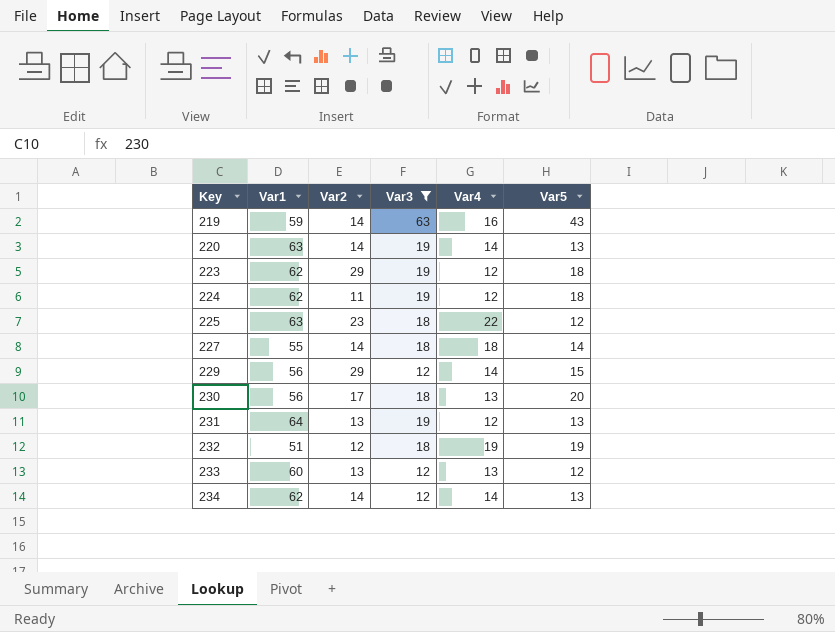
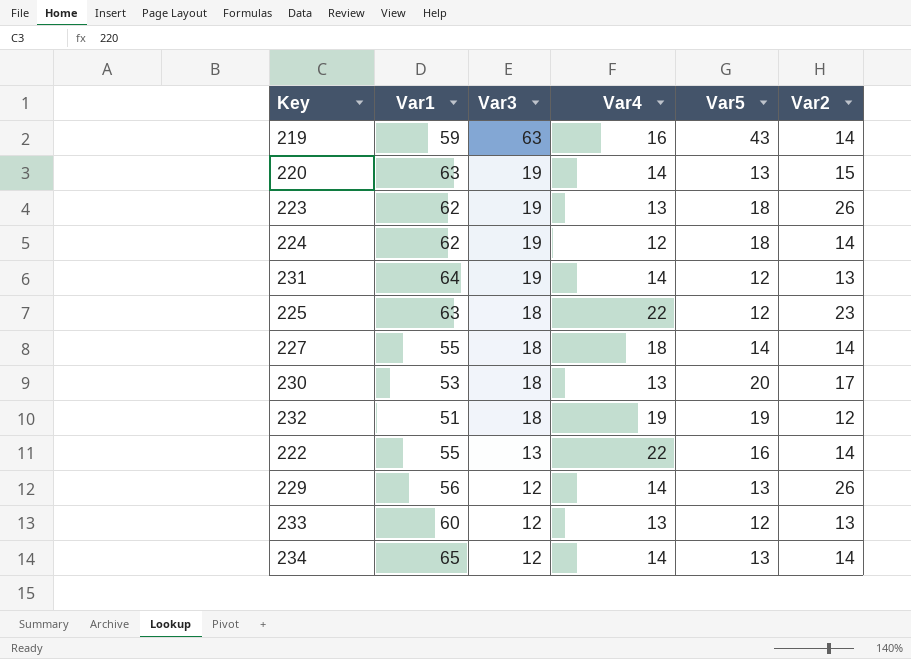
filter: Var3 != 13 -> none
row order: Key ascending -> Var3 descending
column Var2 | position: 3 -> 6
220 | Var2: 14 -> 15
223 | Var4: 12 -> 13
223 | Var2: 29 -> 26
224 | Var2: 11 -> 14
231 | Var4: 12 -> 14
231 | Var5: 13 -> 12
230 | Var1: 56 -> 53
229 | Var5: 15 -> 13
229 | Var2: 29 -> 26
234 | Var1: 62 -> 65

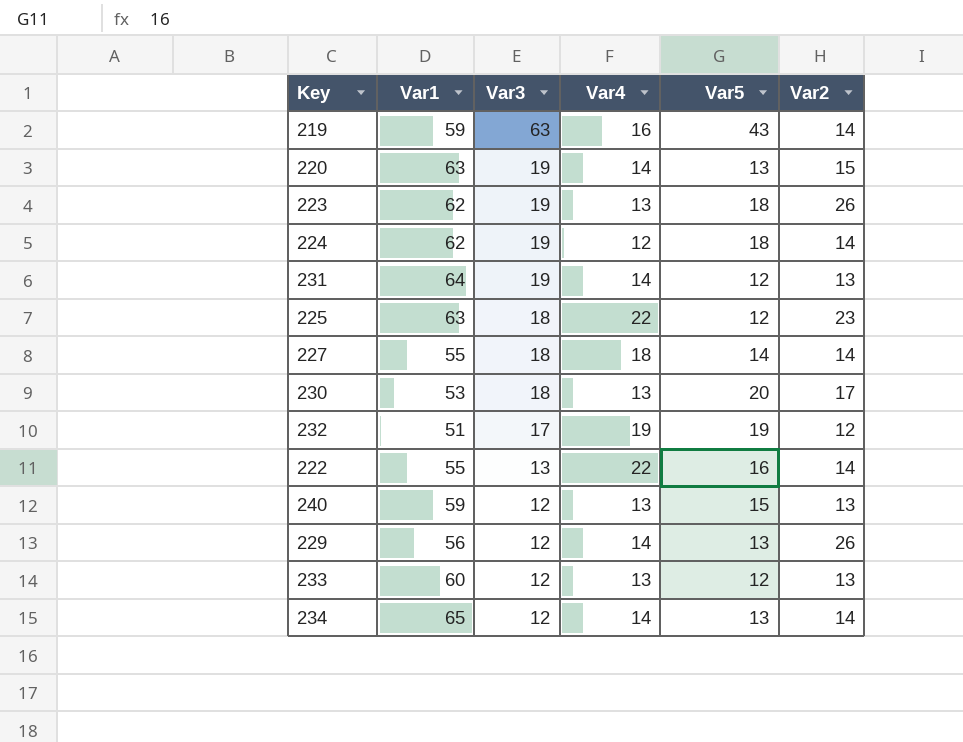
232 | Var3: 18 -> 17
row 240: none -> 59 | 12 | 13 | 15 | 13

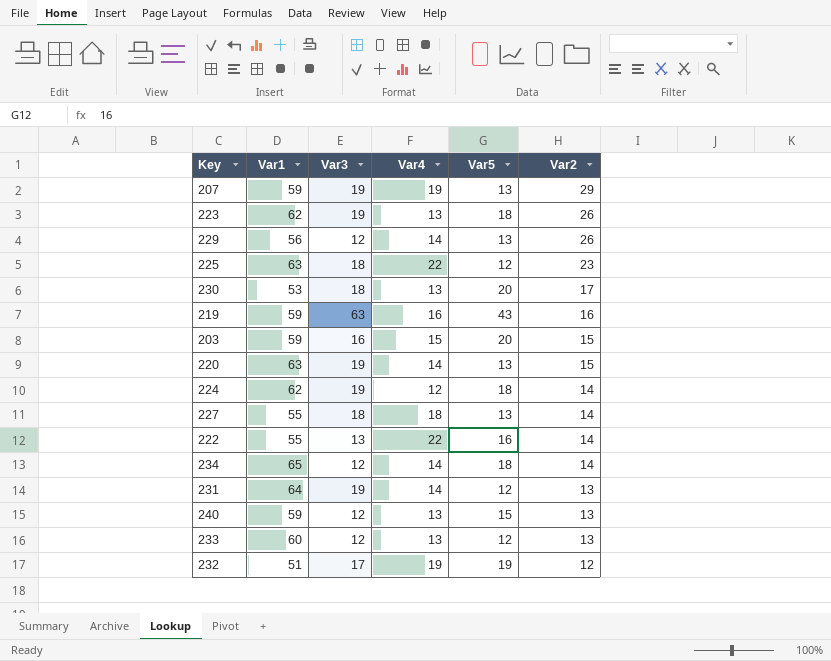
row order: Var3 descending -> Var2 descending
row 207: none -> 59 | 19 | 19 | 13 | 29
219 | Var2: 14 -> 16
row 203: none -> 59 | 16 | 15 | 20 | 15
227 | Var5: 14 -> 13
234 | Var5: 13 -> 18

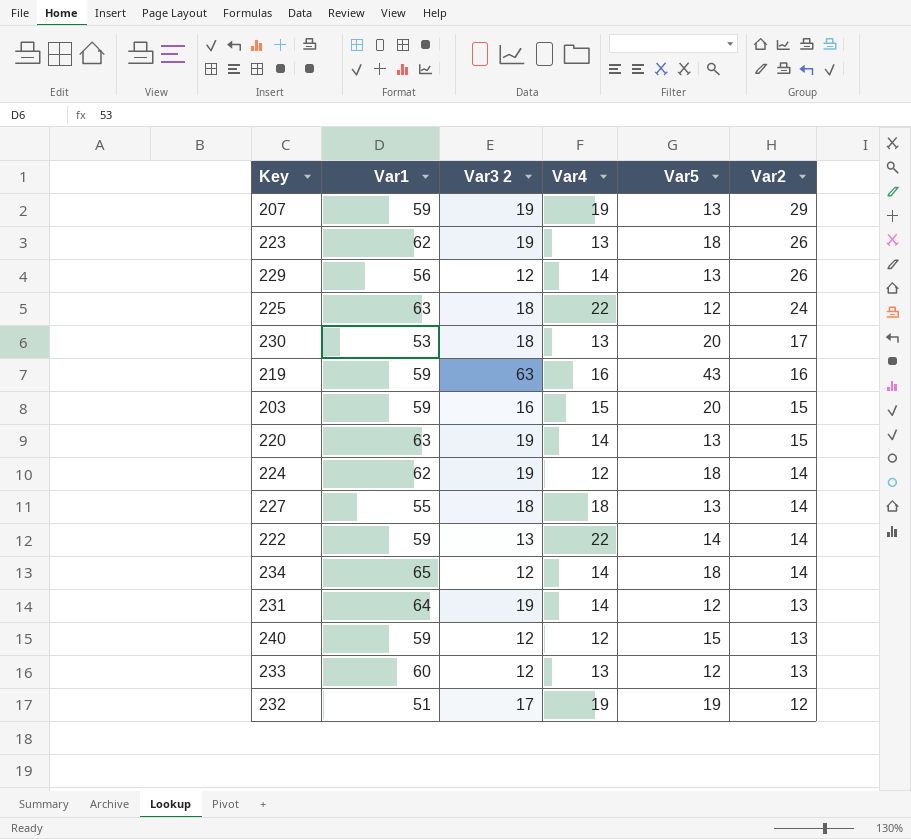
column name: Var3 -> Var3 2
225 | Var2: 23 -> 24
222 | Var1: 55 -> 59
222 | Var5: 16 -> 14
240 | Var4: 13 -> 12

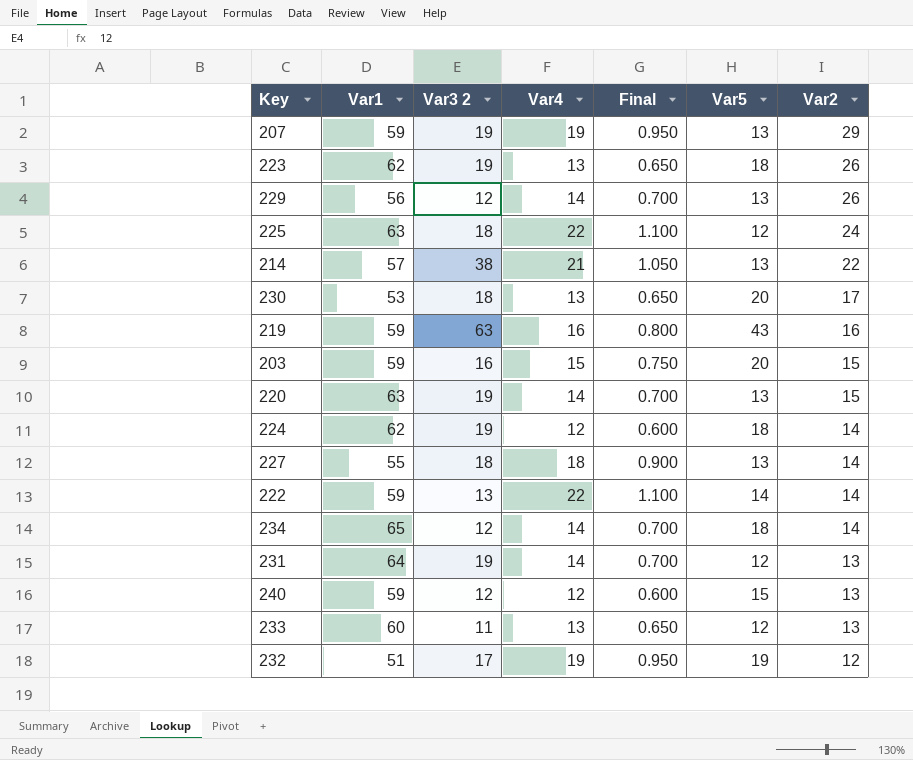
column Final | formula: none -> [Var4] * 0.05
row 214: none -> 57 | 38 | 21 | 1.050 | 13 | 22
233 | Var3 2: 12 -> 11

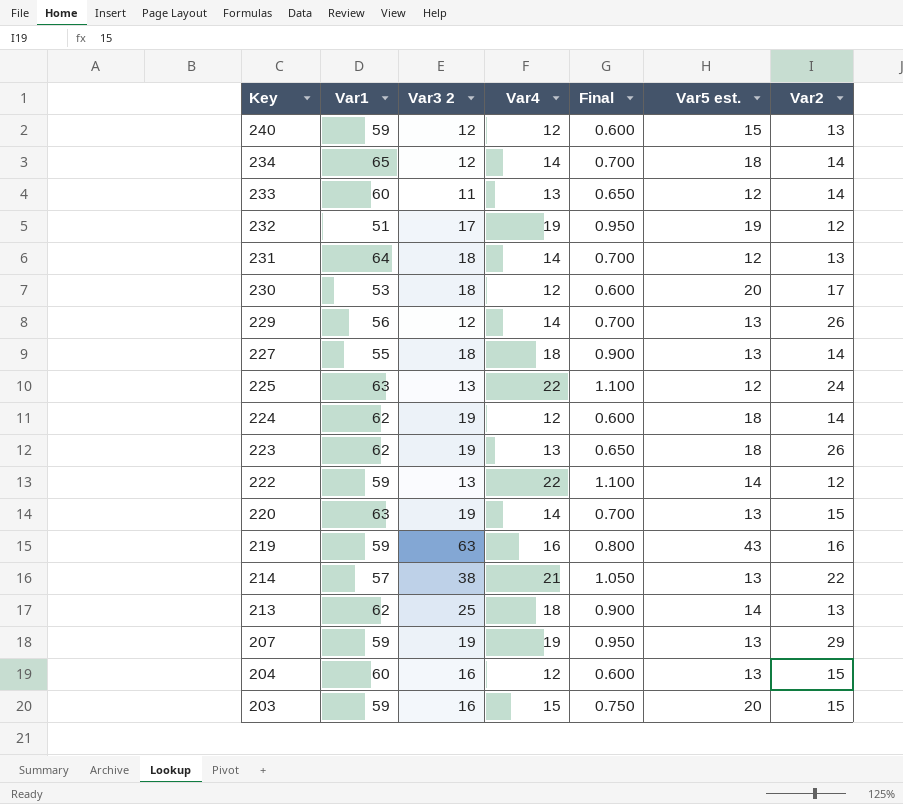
row order: Var2 descending -> Key descending
column name: Var5 -> Var5 est.
233 | Var2: 13 -> 14
231 | Var3 2: 19 -> 18
230 | Var4: 13 -> 12
230 | Final: 0.650 -> 0.600
225 | Var3 2: 18 -> 13
222 | Var2: 14 -> 12
row 213: none -> 62 | 25 | 18 | 0.900 | 14 | 13
row 204: none -> 60 | 16 | 12 | 0.600 | 13 | 15

